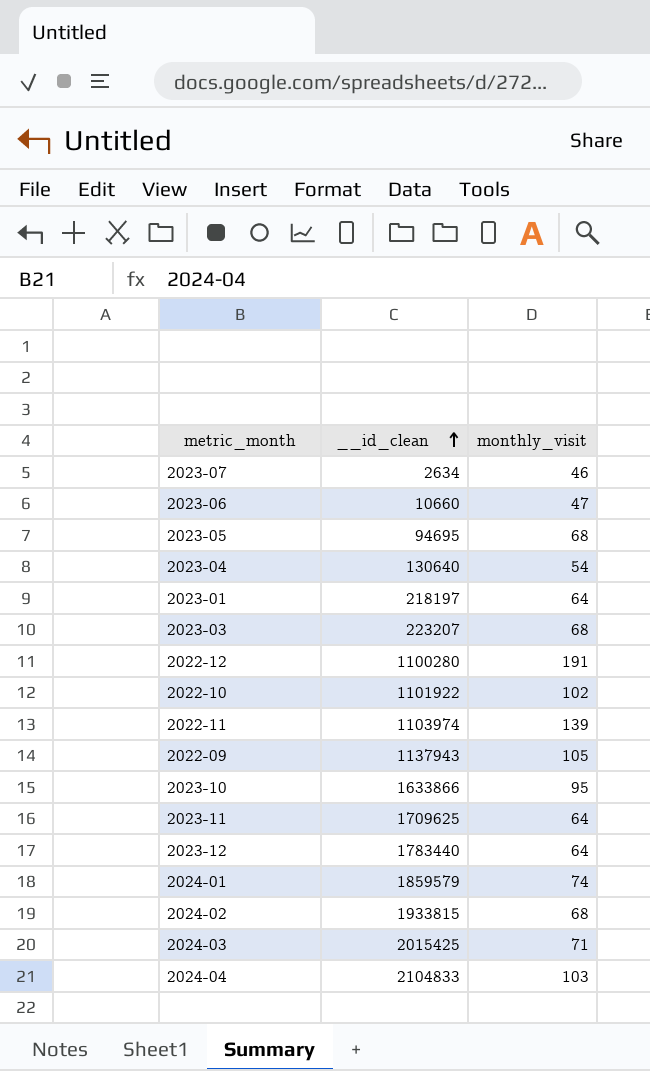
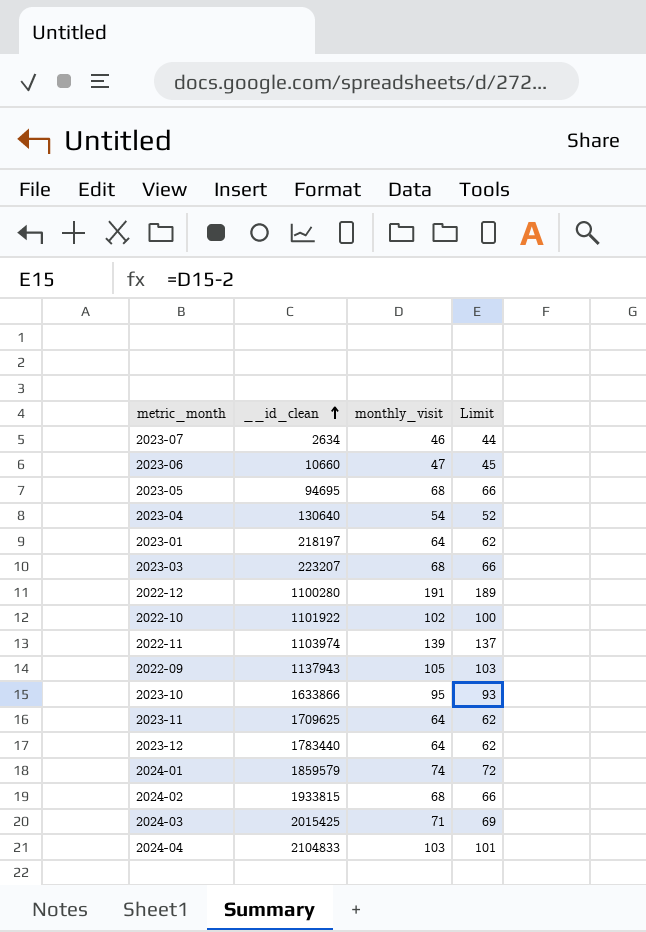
column Limit | formula: none -> [monthly_visit] - 2

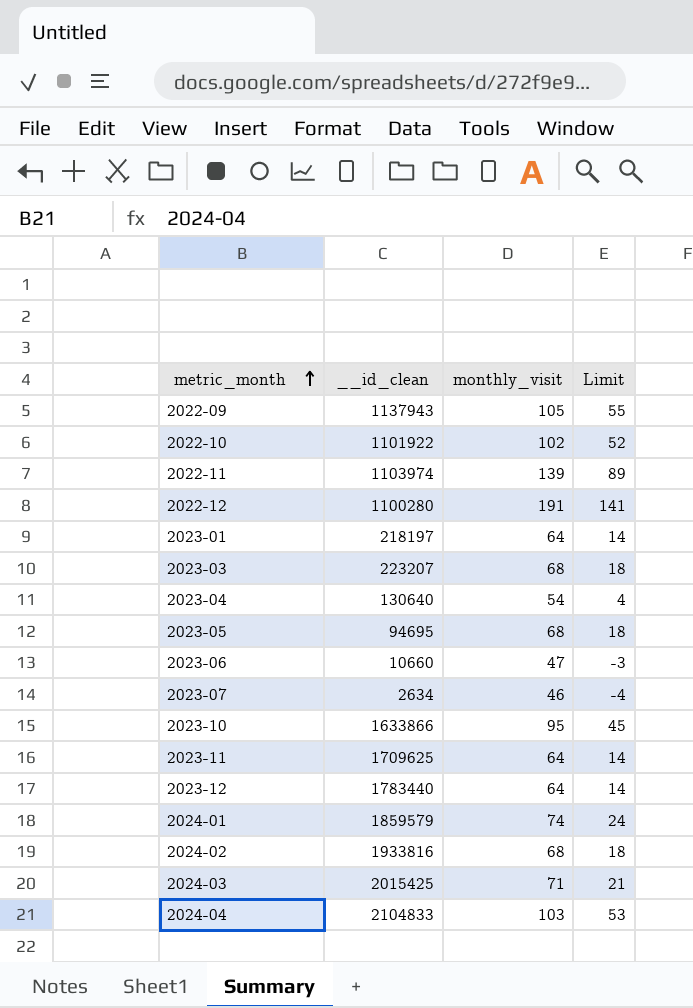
row order: __id_clean ascending -> metric_month ascending
column Limit | formula: [monthly_visit] - 2 -> [monthly_visit] - 50
2024-02 | __id_clean: 1933815 -> 1933816

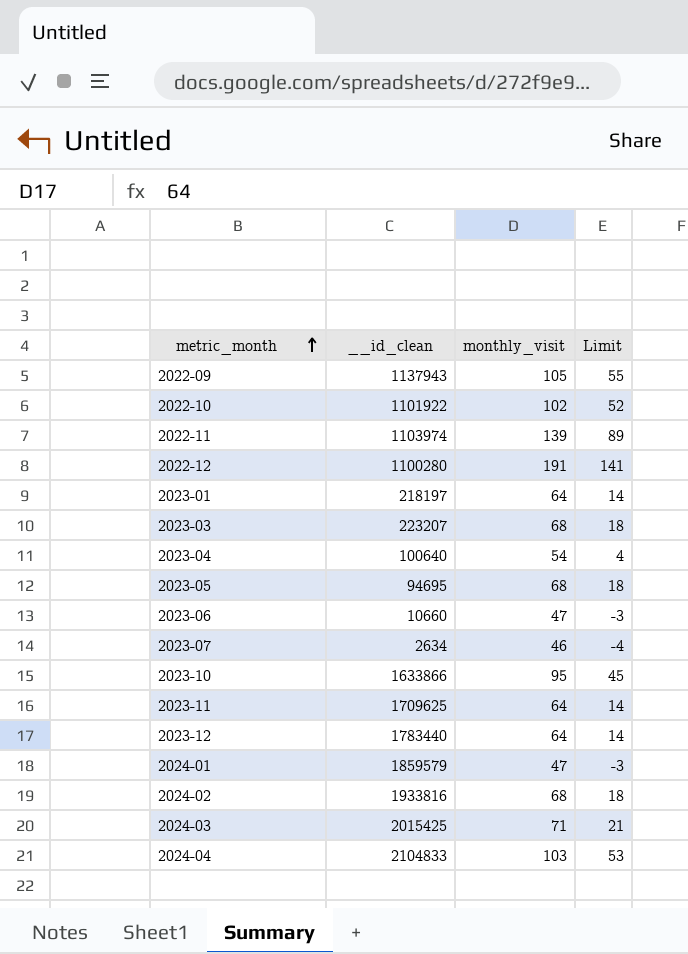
2023-04 | __id_clean: 130640 -> 100640
2024-01 | monthly_visit: 74 -> 47
2024-01 | Limit: 24 -> -3

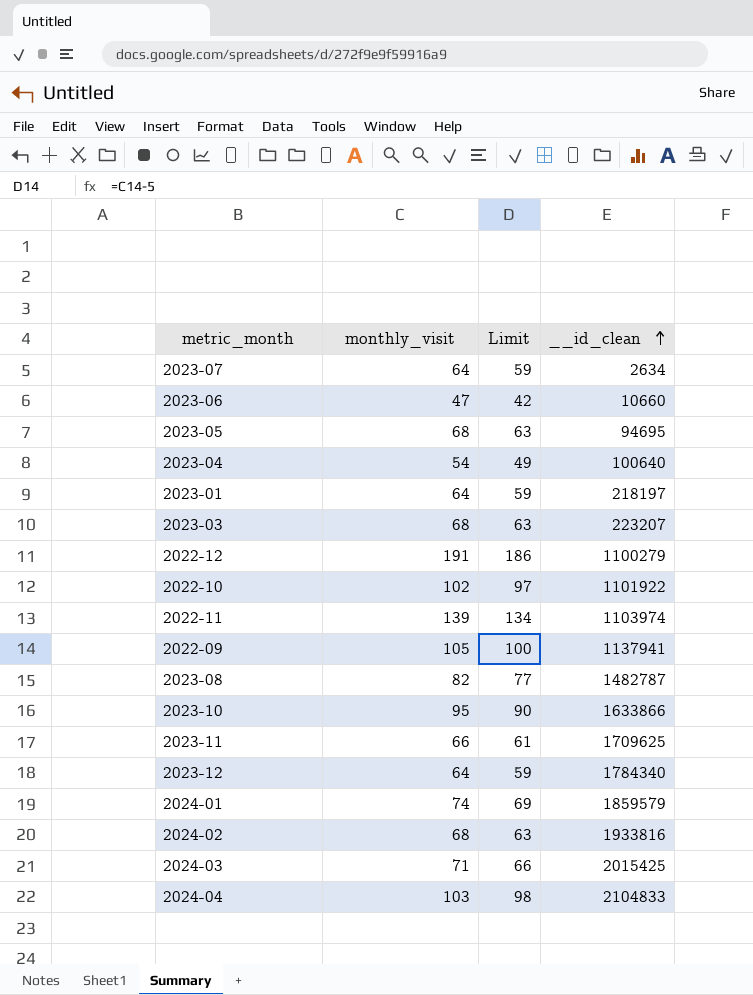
row order: metric_month ascending -> __id_clean ascending
column Limit | formula: [monthly_visit] - 50 -> [monthly_visit] - 5
column __id_clean | position: 2 -> 4
2023-07 | monthly_visit: 46 -> 64
2022-12 | __id_clean: 1100280 -> 1100279
2022-09 | __id_clean: 1137943 -> 1137941
row 2023-08: none -> 82 | 77 | 1482787
2023-11 | monthly_visit: 64 -> 66
2023-12 | __id_clean: 1783440 -> 1784340
2024-01 | monthly_visit: 47 -> 74

